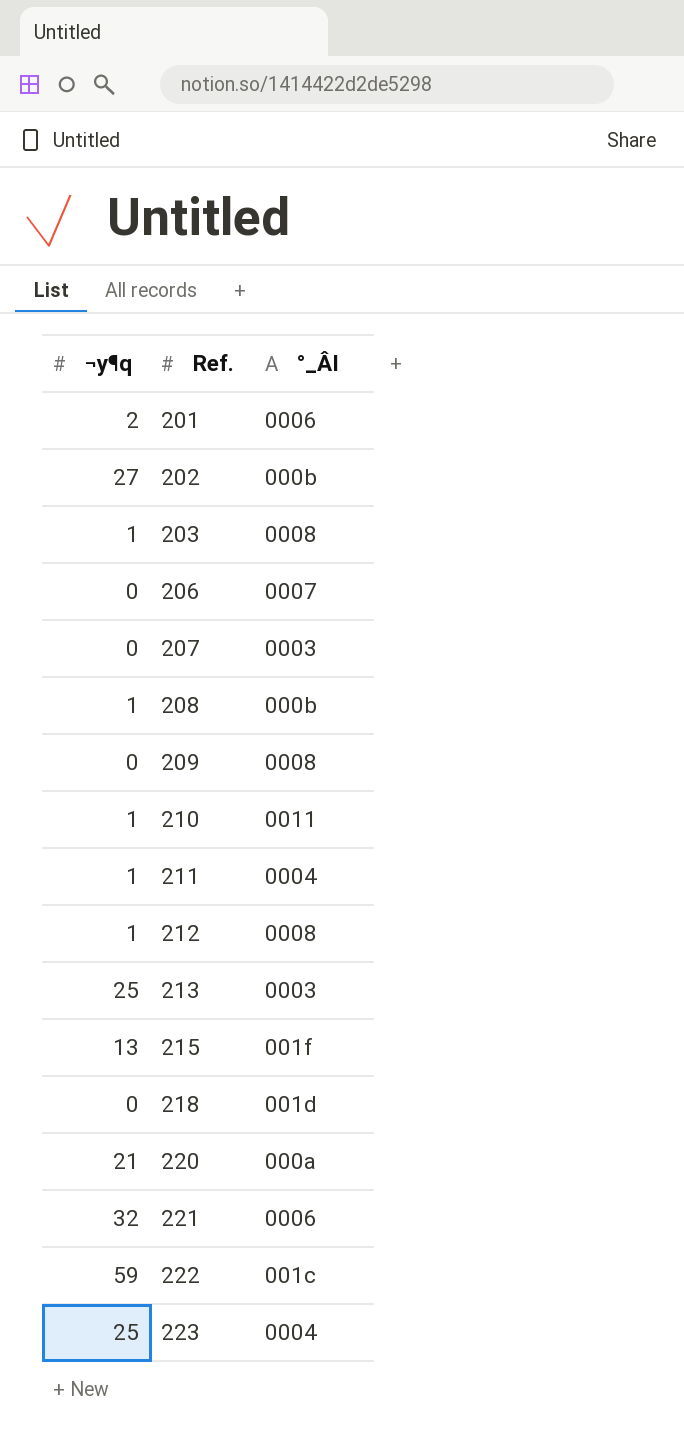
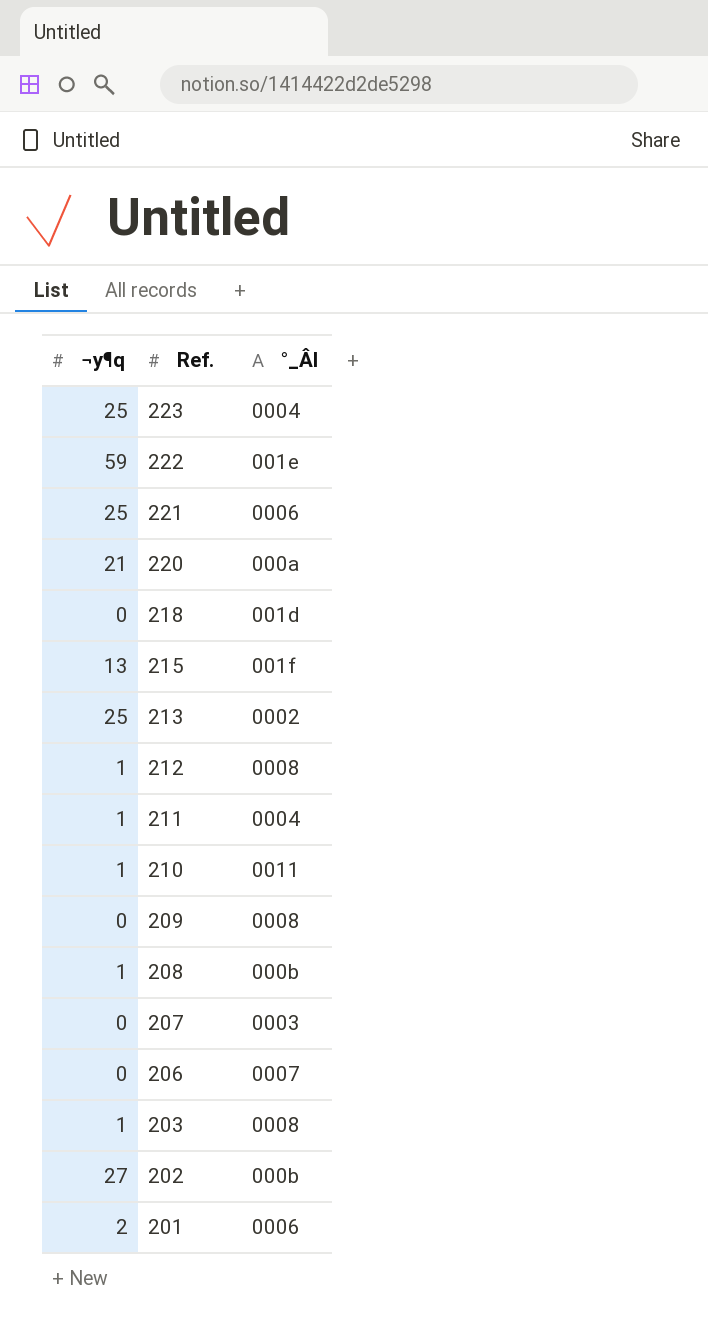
row order: Ref. ascending -> Ref. descending
222 | °_ÂI: 001c -> 001e
221 | ¬y¶q: 32 -> 25
213 | °_ÂI: 0003 -> 0002

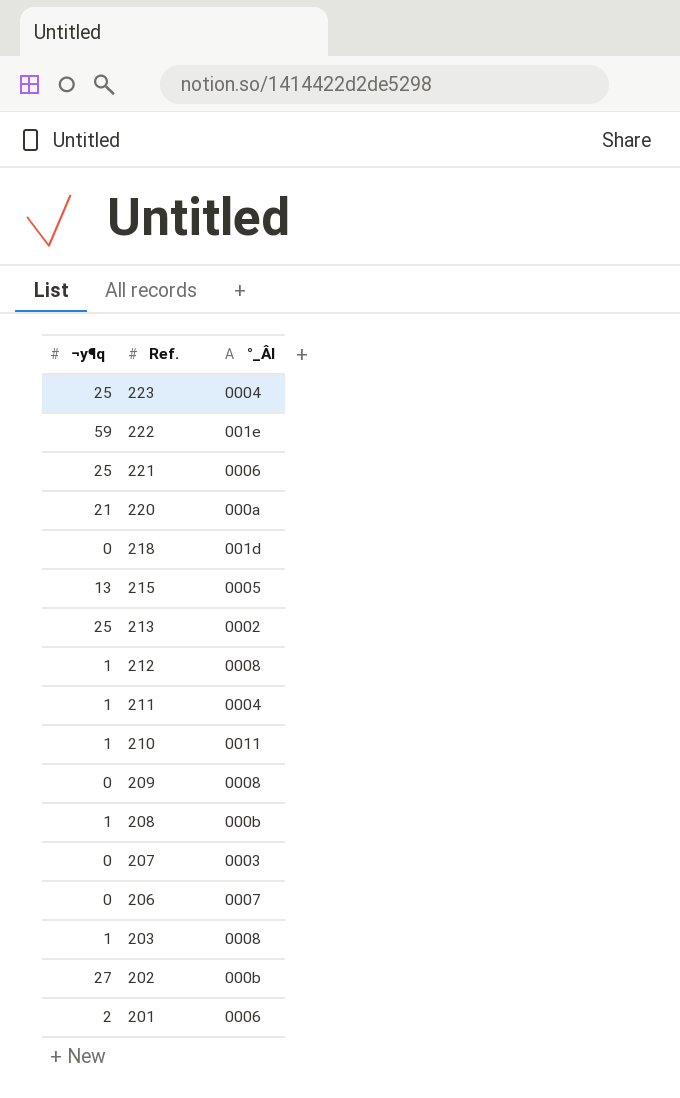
215 | °_ÂI: 001f -> 0005

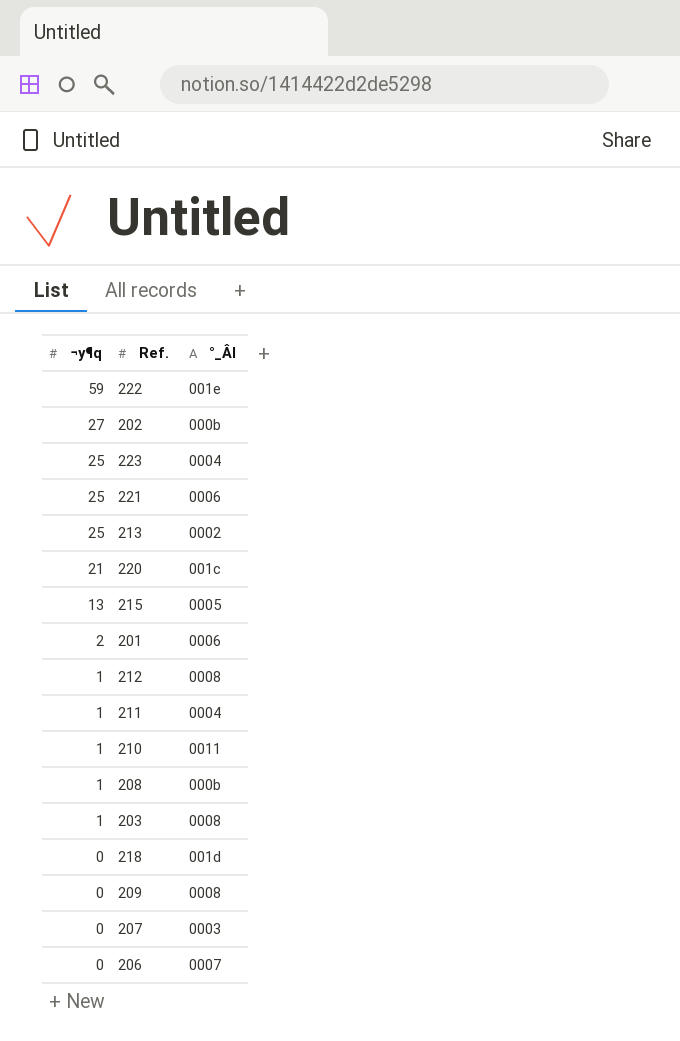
row order: Ref. descending -> ¬y¶q descending
220 | °_ÂI: 000a -> 001c

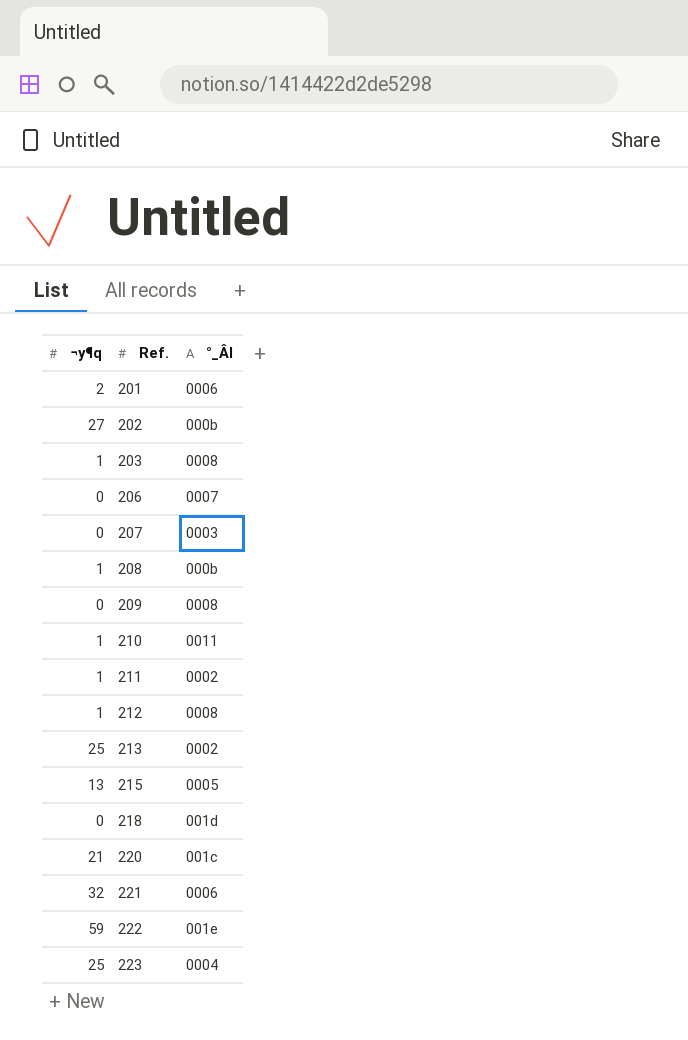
row order: ¬y¶q descending -> Ref. ascending
211 | °_ÂI: 0004 -> 0002
221 | ¬y¶q: 25 -> 32

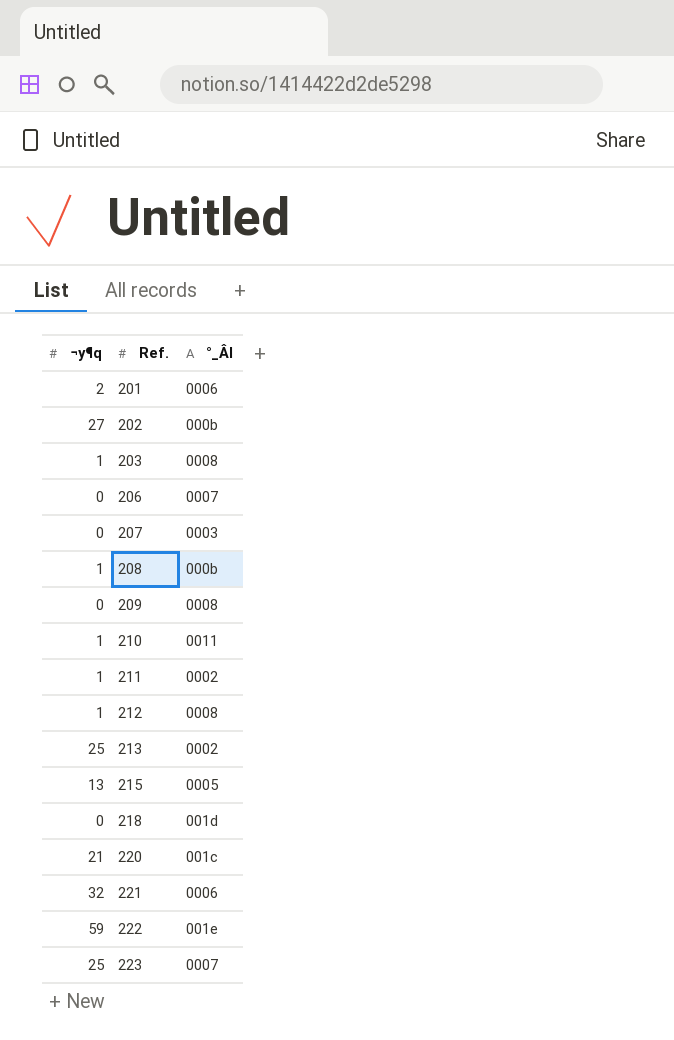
223 | °_ÂI: 0004 -> 0007

